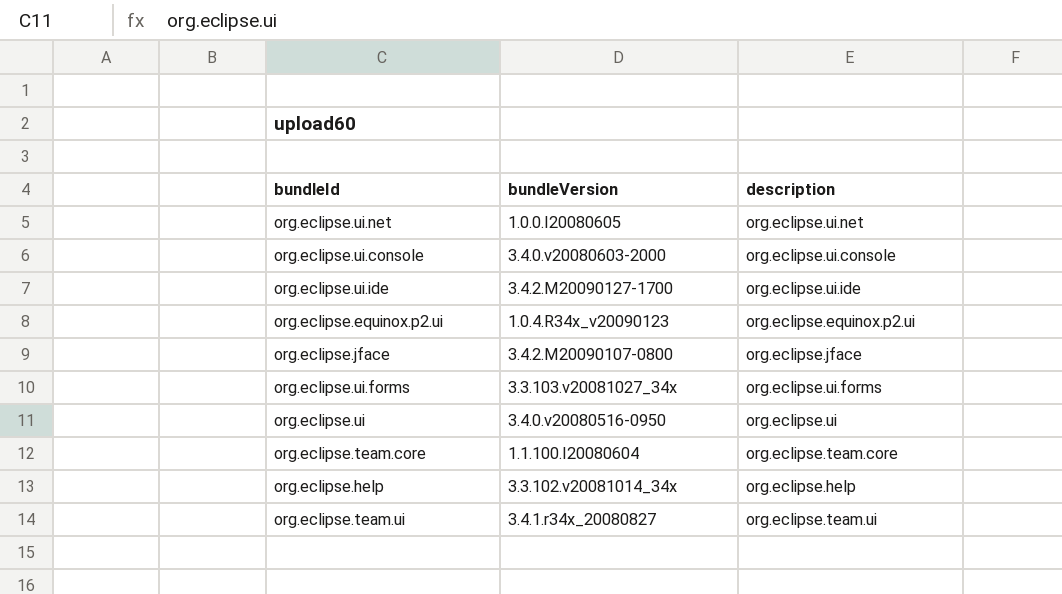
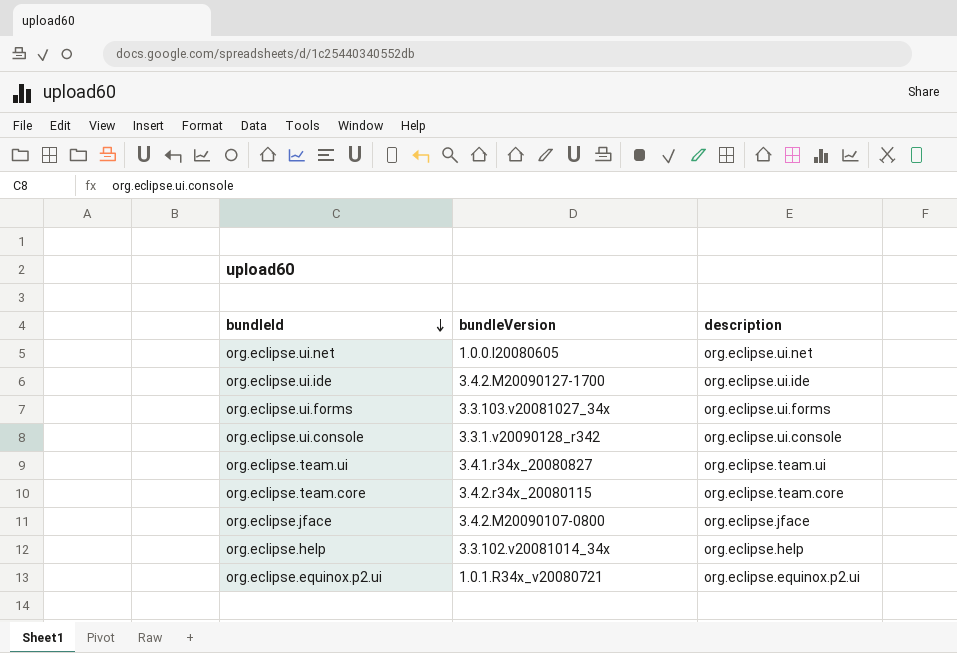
row order: none -> bundleId descending
row org.eclipse.ui: 3.4.0.v20080516-0950 | org.eclipse.ui -> none
org.eclipse.ui.console | bundleVersion: 3.4.0.v20080603-2000 -> 3.3.1.v20090128_r342
org.eclipse.team.core | bundleVersion: 1.1.100.I20080604 -> 3.4.2.r34x_20080115
org.eclipse.equinox.p2.ui | bundleVersion: 1.0.4.R34x_v20090123 -> 1.0.1.R34x_v20080721

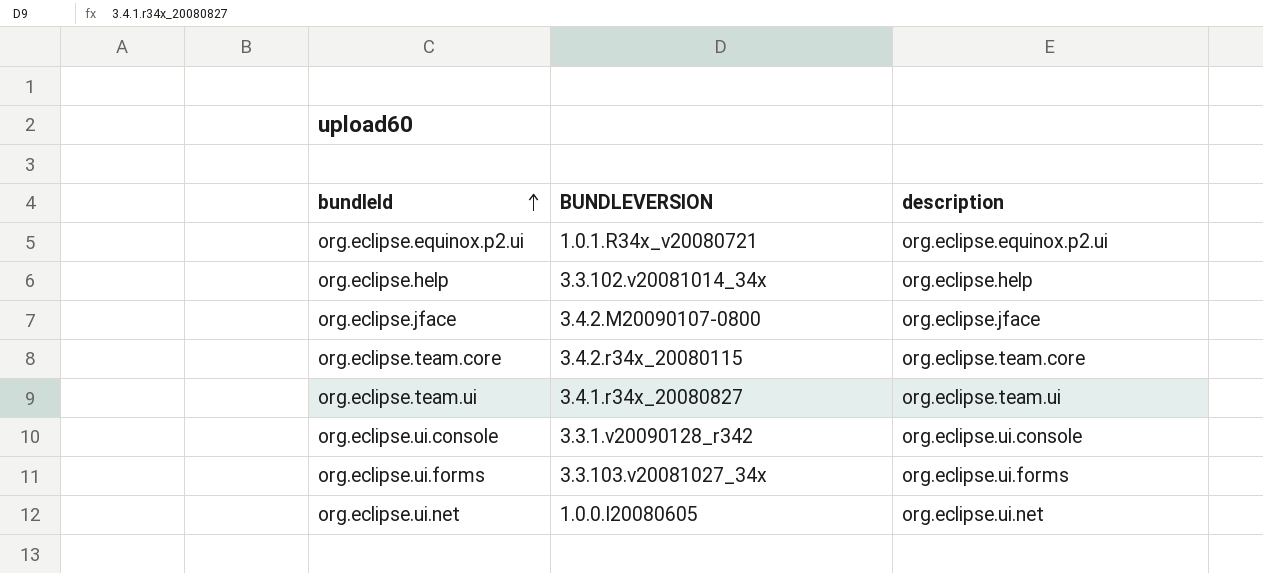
row order: bundleId descending -> bundleId ascending
column name: bundleVersion -> BUNDLEVERSION
row org.eclipse.ui.ide: 3.4.2.M20090127-1700 | org.eclipse.ui.ide -> none

